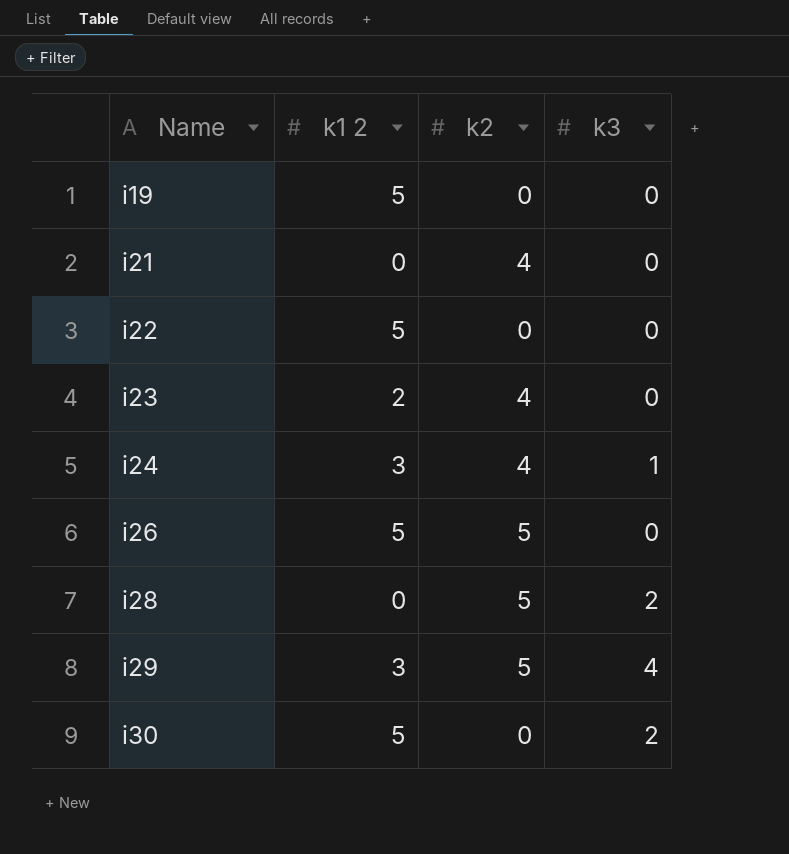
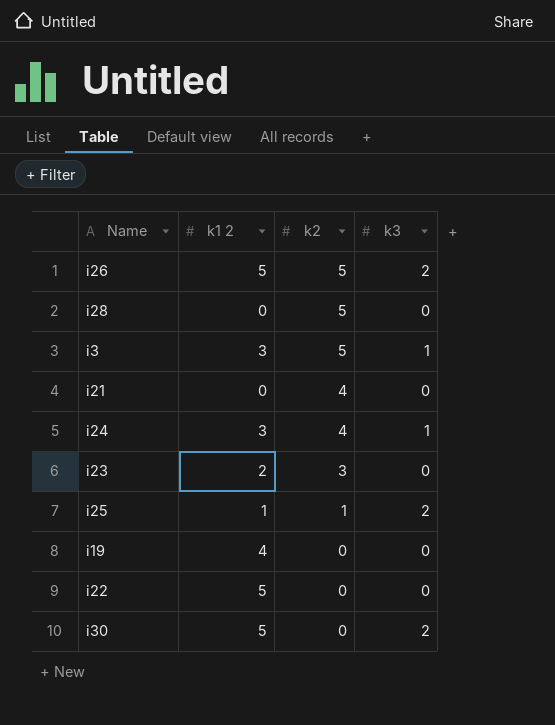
row order: Name ascending -> k2 descending
row i29: 3 | 5 | 4 -> none
i26 | k3: 0 -> 2
i28 | k3: 2 -> 0
row i3: none -> 3 | 5 | 1
i23 | k2: 4 -> 3
row i25: none -> 1 | 1 | 2
i19 | k1 2: 5 -> 4

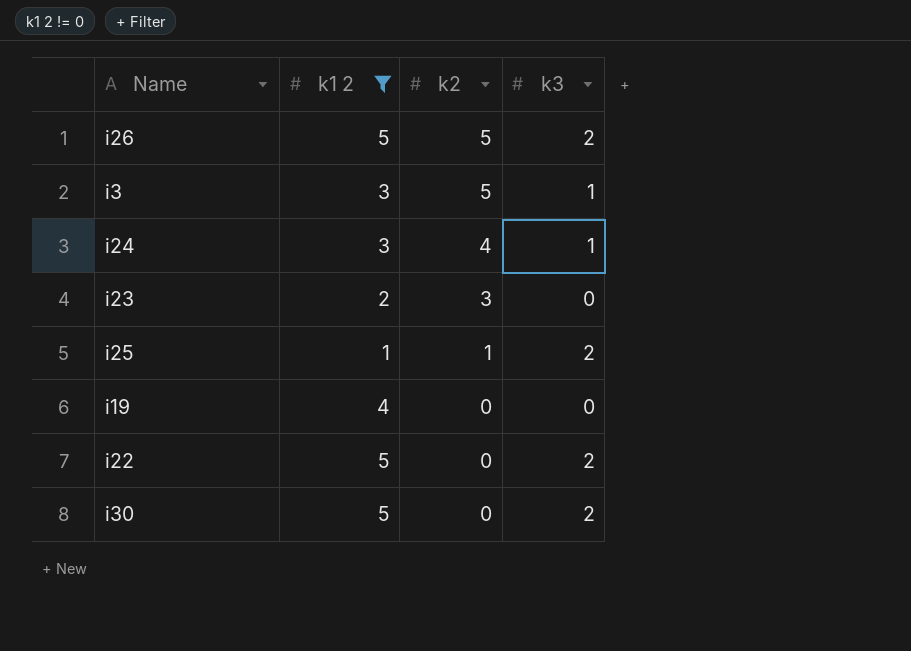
filter: none -> k1 2 != 0
i22 | k3: 0 -> 2

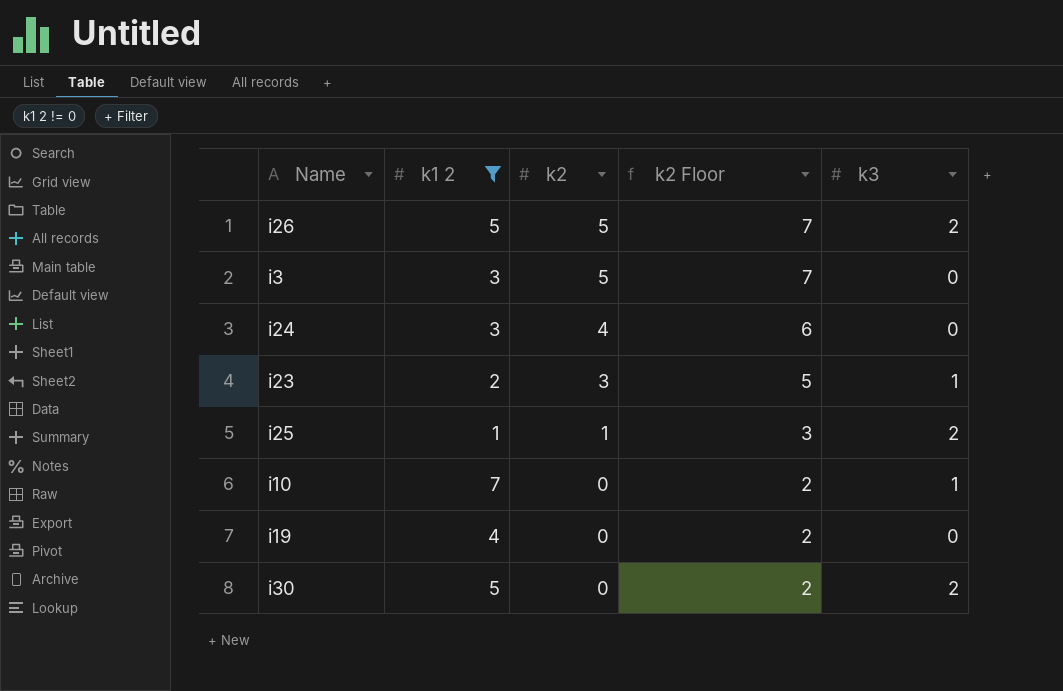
column k2 Floor | formula: none -> [k2] + 2
row i22: 5 | 0 | 2 -> none
i3 | k3: 1 -> 0
i24 | k3: 1 -> 0
i23 | k3: 0 -> 1
row i10: none -> 7 | 0 | 2 | 1

